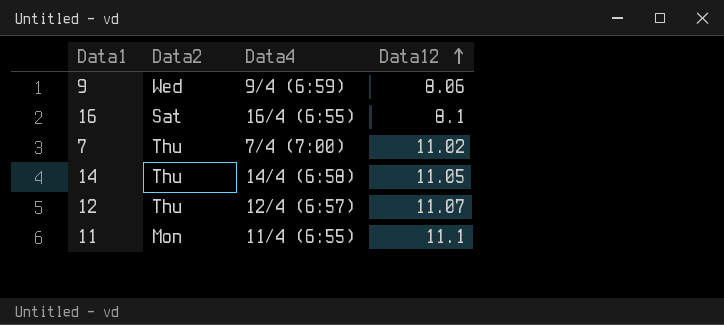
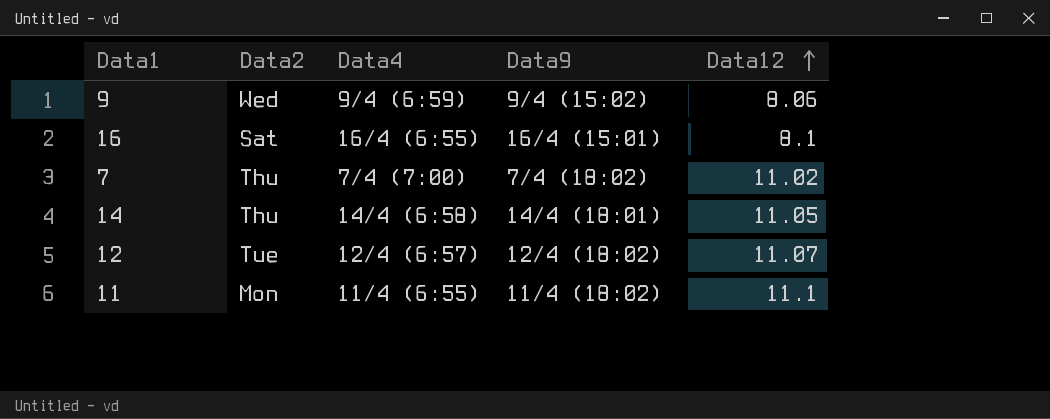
column Data9 | position: none -> 4
12 | Data2: Thu -> Tue

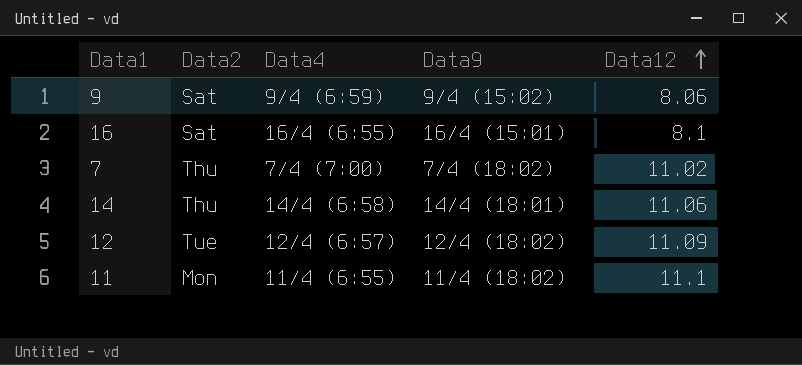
9 | Data2: Wed -> Sat
14 | Data12: 11.05 -> 11.06
12 | Data12: 11.07 -> 11.09

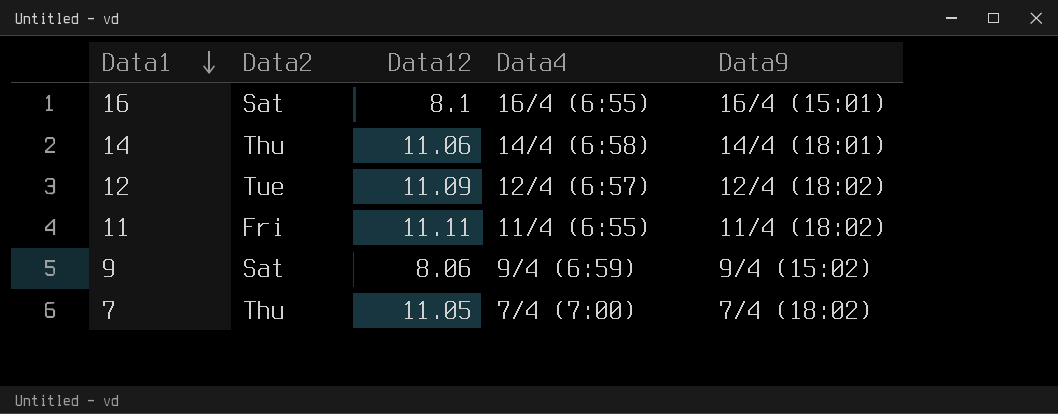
row order: Data12 ascending -> Data1 descending
column Data12 | position: 5 -> 3
11 | Data2: Mon -> Fri
11 | Data12: 11.1 -> 11.11
7 | Data12: 11.02 -> 11.05

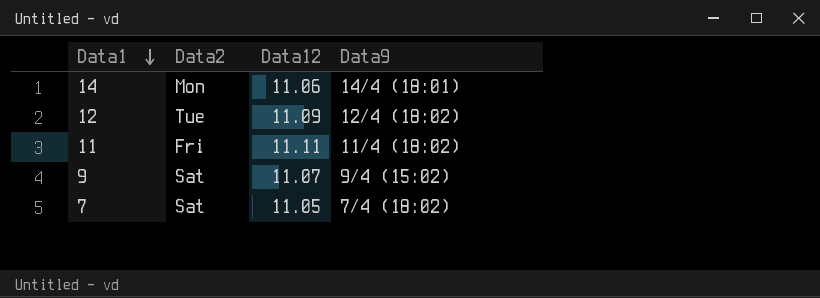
column Data4 | position: 4 -> none
row 16: Sat | 8.1 | 16/4 (6:55) | 16/4 (15:01) -> none
14 | Data2: Thu -> Mon
9 | Data12: 8.06 -> 11.07
7 | Data2: Thu -> Sat

